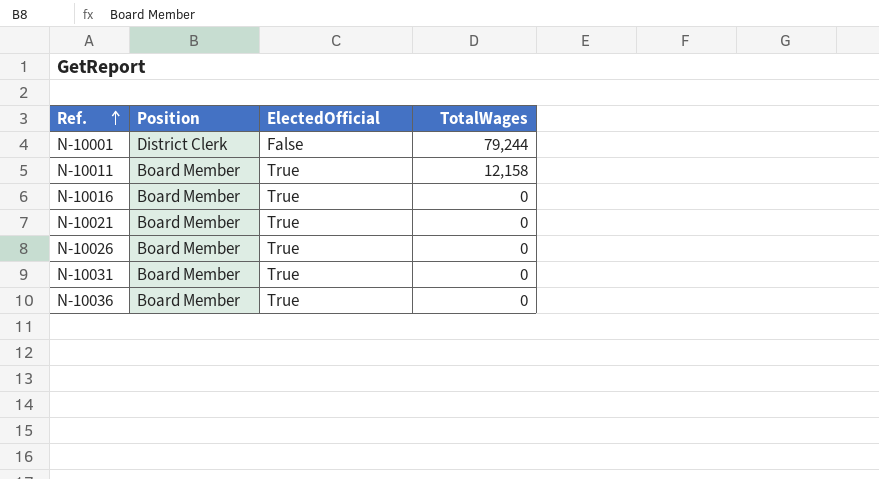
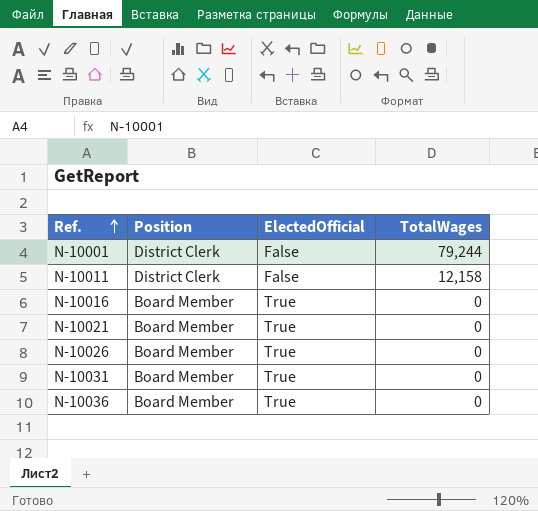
N-10011 | Position: Board Member -> District Clerk
N-10011 | ElectedOfficial: True -> False

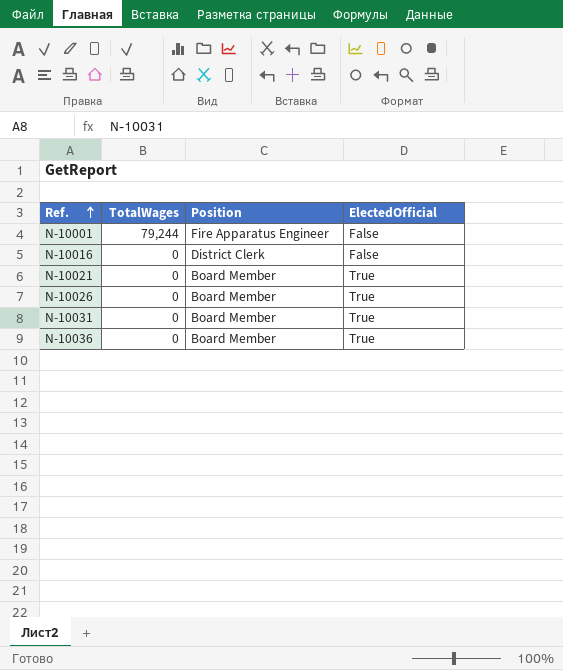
column TotalWages | position: 4 -> 2
row N-10011: District Clerk | False | 12,158 -> none
N-10001 | Position: District Clerk -> Fire Apparatus Engineer
N-10016 | Position: Board Member -> District Clerk
N-10016 | ElectedOfficial: True -> False

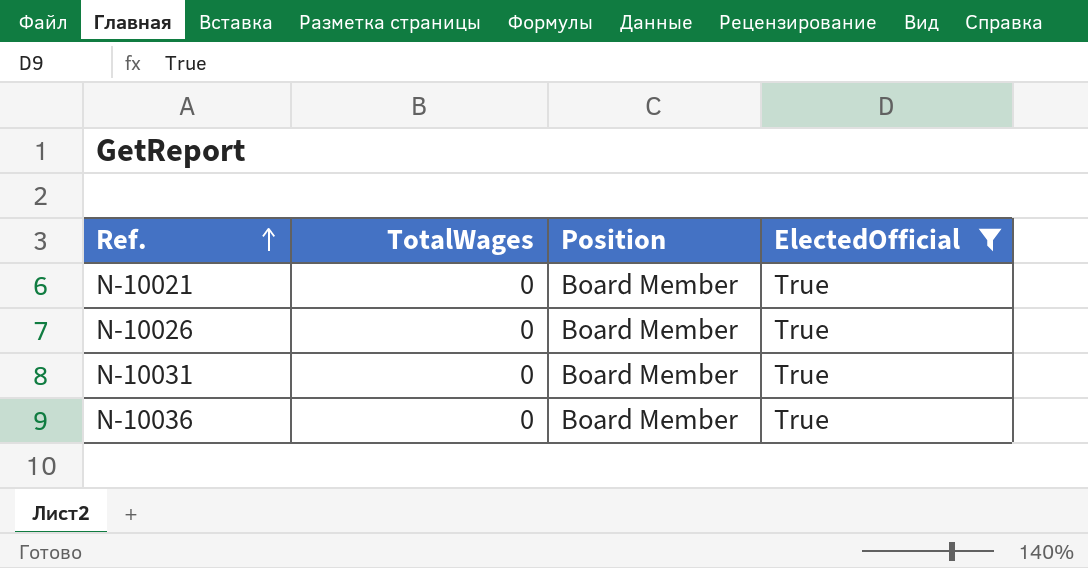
filter: none -> ElectedOfficial = True

